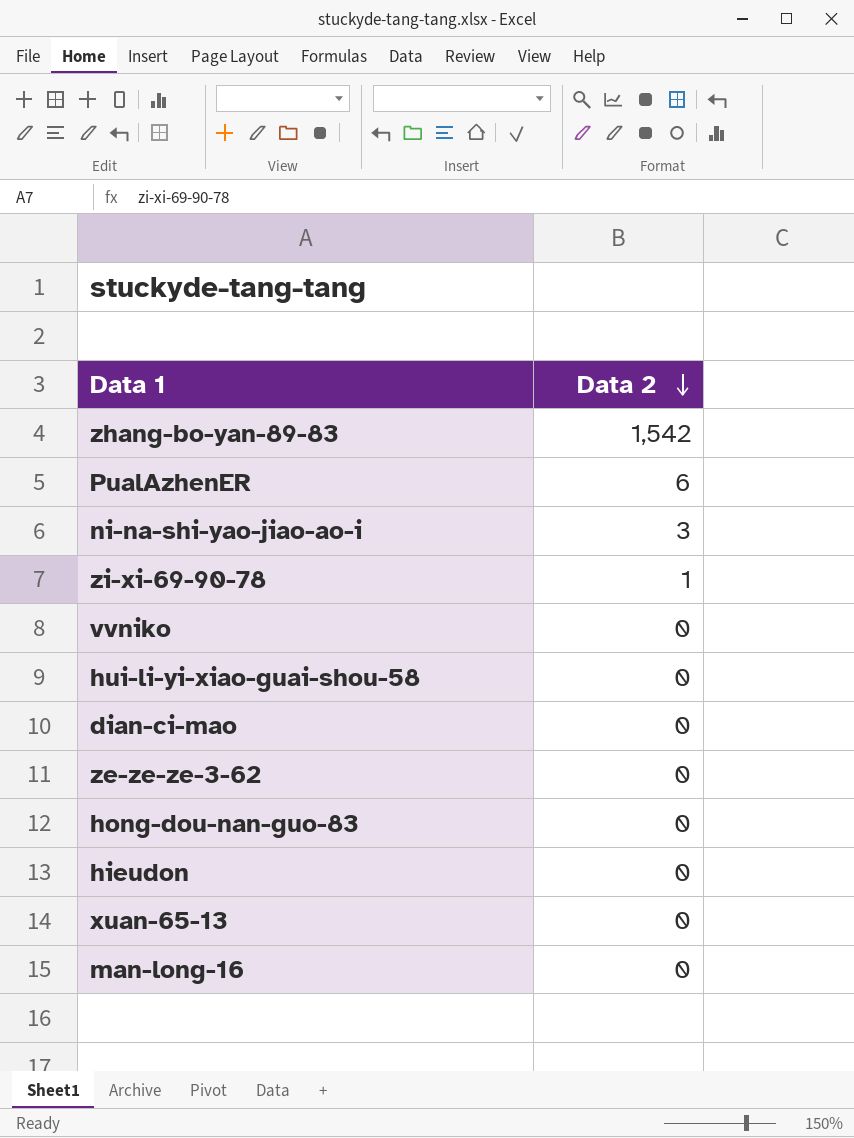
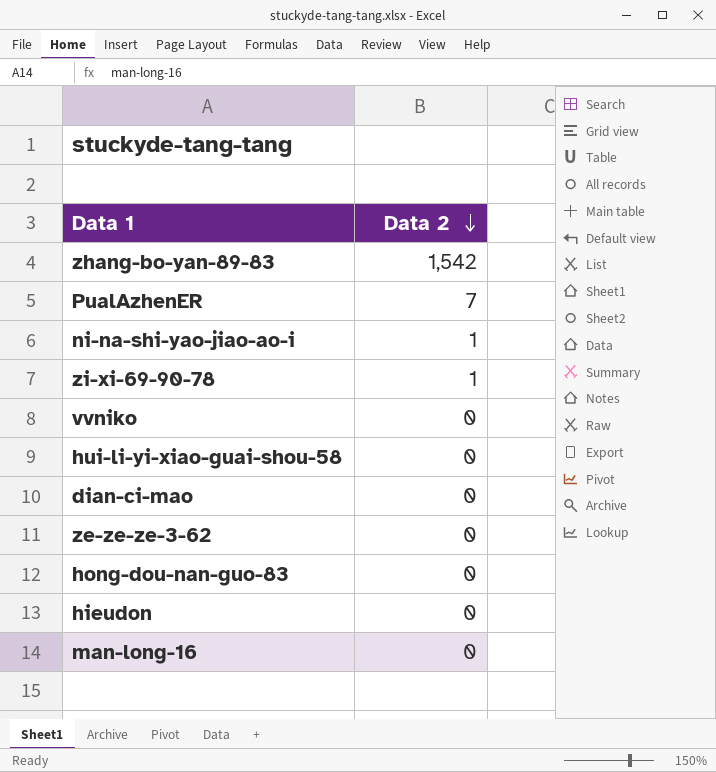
row xuan-65-13: 0 -> none
PualAzhenER | Data 2: 6 -> 7
ni-na-shi-yao-jiao-ao-i | Data 2: 3 -> 1

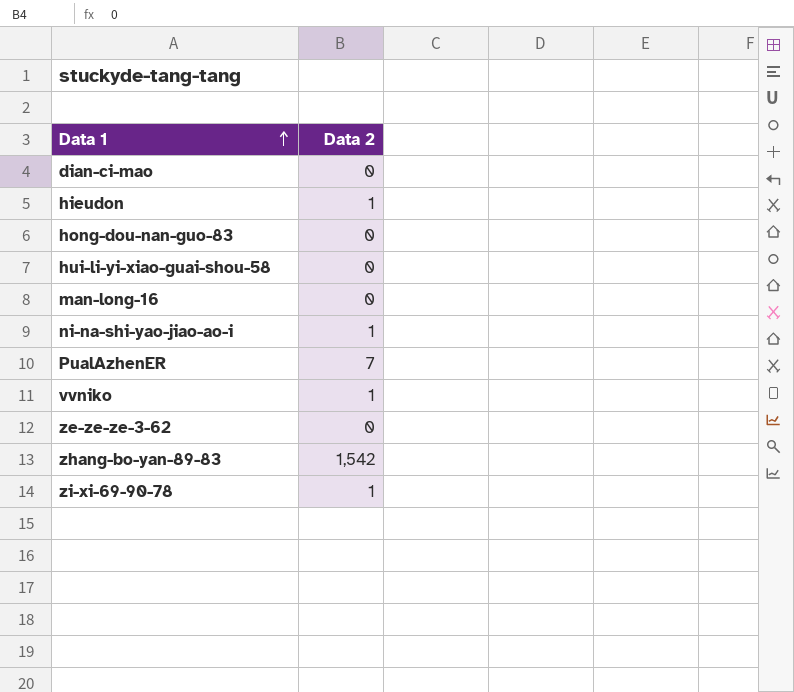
row order: Data 2 descending -> Data 1 ascending
hieudon | Data 2: 0 -> 1
vvniko | Data 2: 0 -> 1

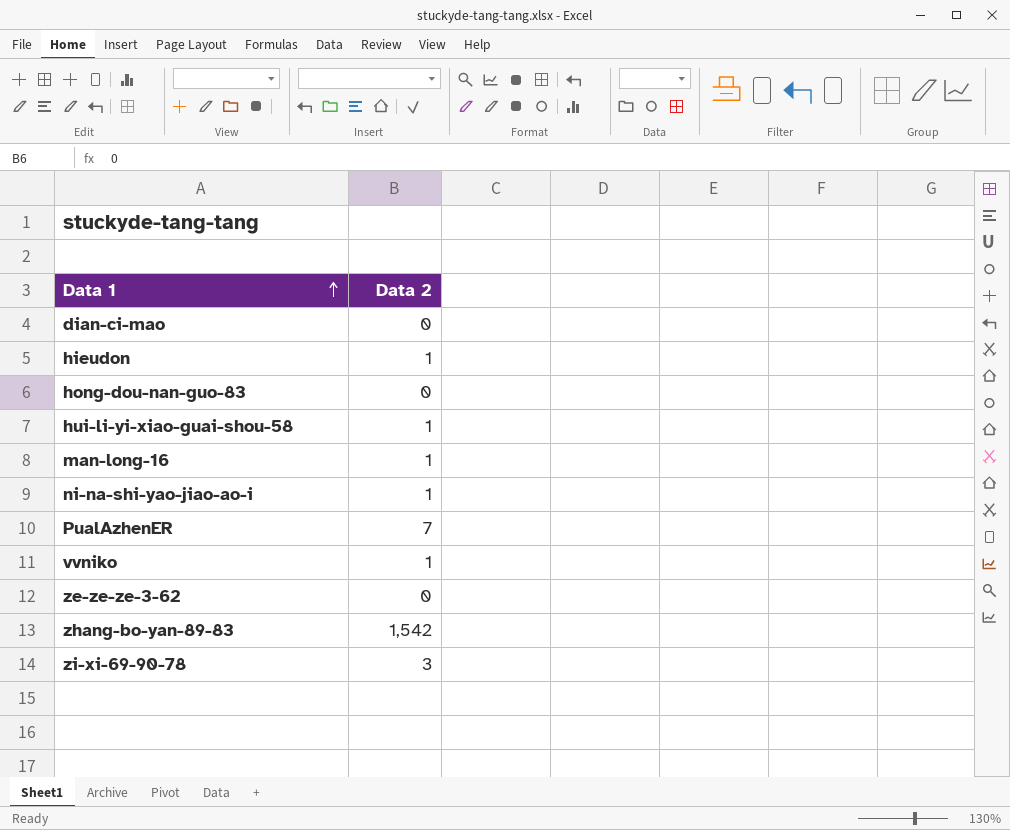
hui-li-yi-xiao-guai-shou-58 | Data 2: 0 -> 1
man-long-16 | Data 2: 0 -> 1
zi-xi-69-90-78 | Data 2: 1 -> 3

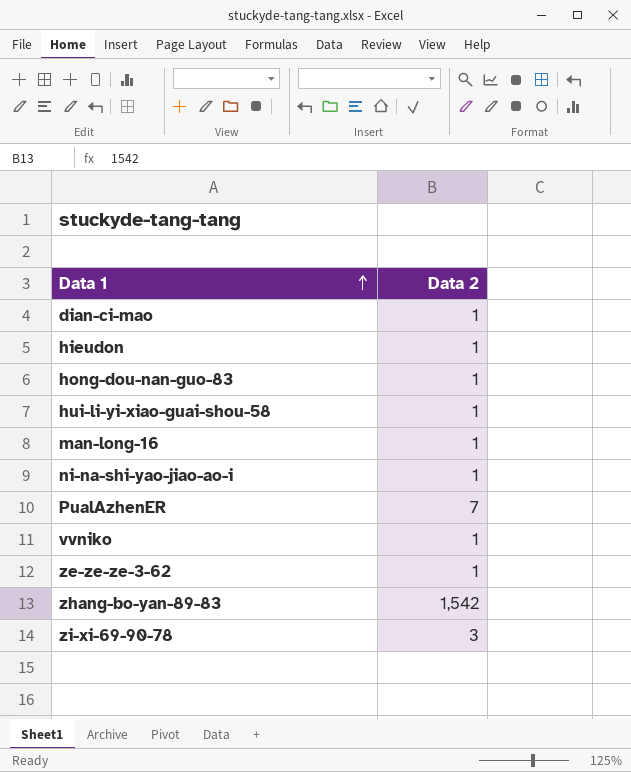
dian-ci-mao | Data 2: 0 -> 1
hong-dou-nan-guo-83 | Data 2: 0 -> 1
ze-ze-ze-3-62 | Data 2: 0 -> 1

